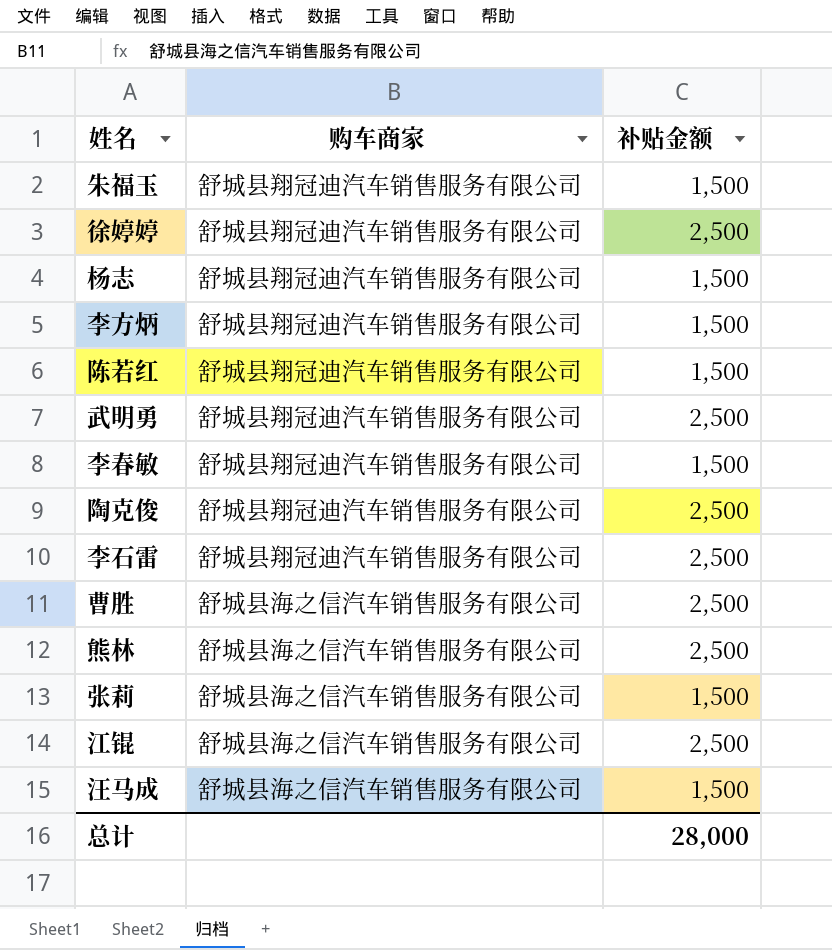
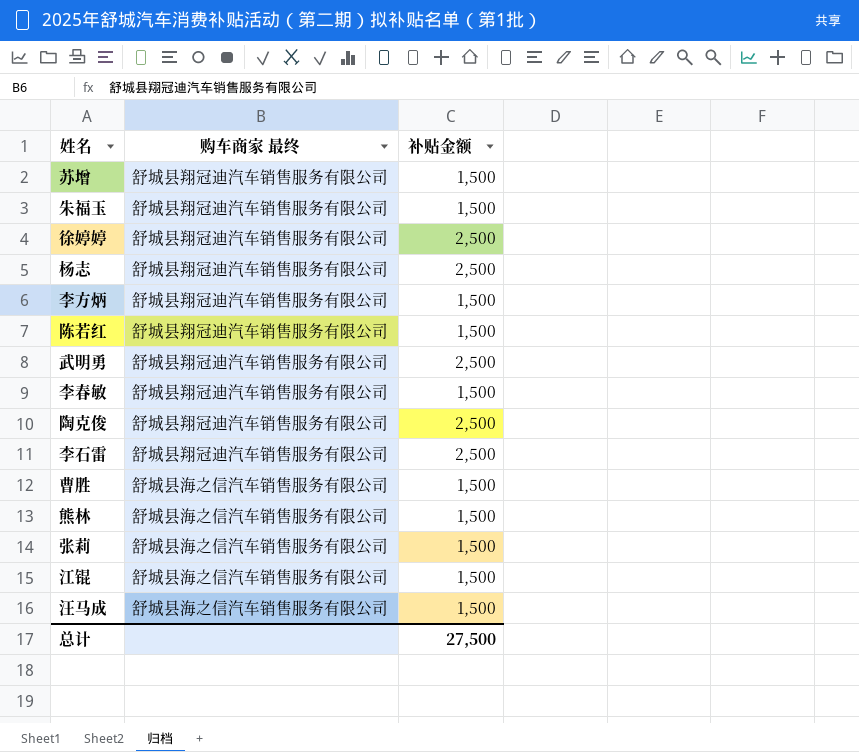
column name: 购车商家 -> 购车商家 最终
row 苏增: none -> 舒城县翔冠迪汽车销售服务有限公司 | 1,500
杨志 | 补贴金额: 1,500 -> 2,500
曹胜 | 补贴金额: 2,500 -> 1,500
熊林 | 补贴金额: 2,500 -> 1,500
江锟 | 补贴金额: 2,500 -> 1,500
总计 | 补贴金额: 28,000 -> 27,500

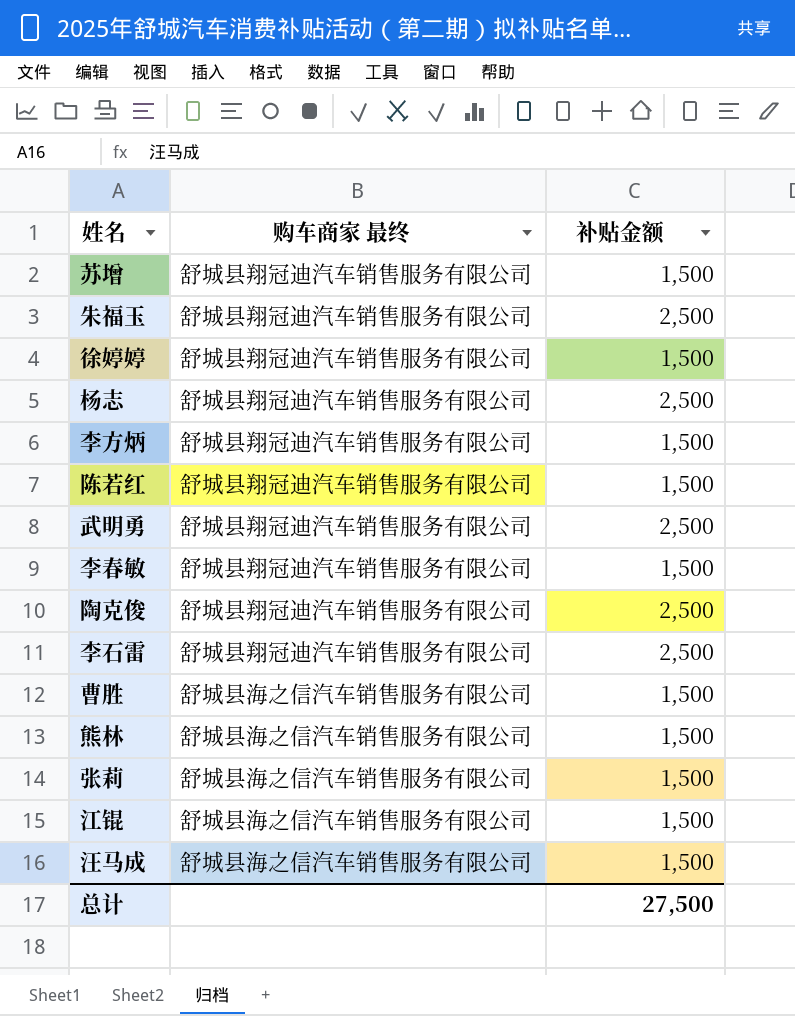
朱福玉 | 补贴金额: 1,500 -> 2,500
徐婷婷 | 补贴金额: 2,500 -> 1,500

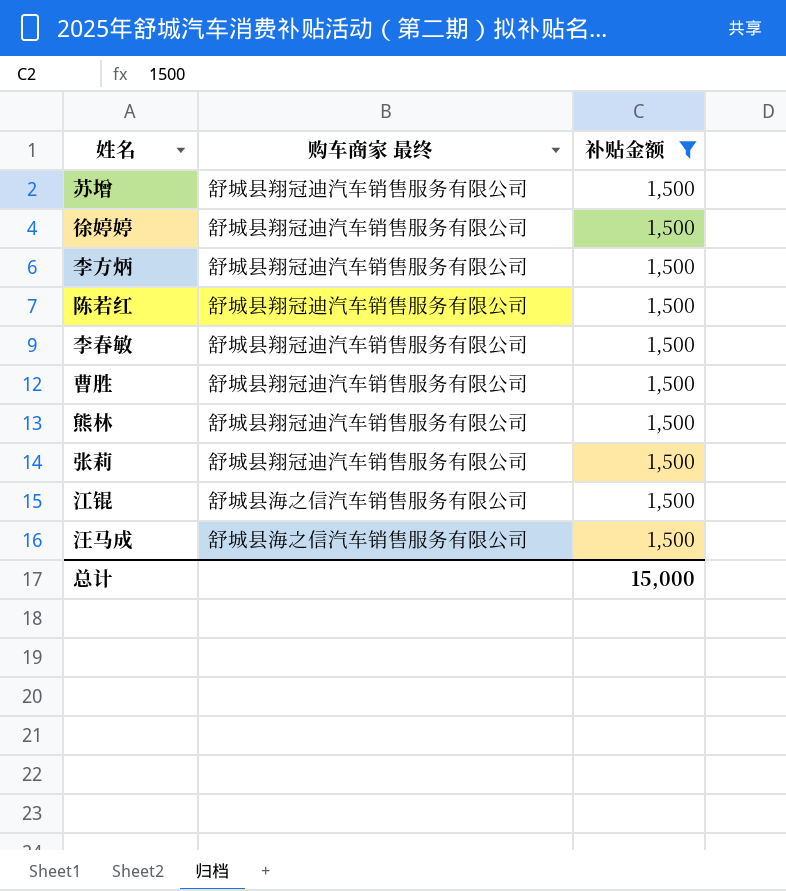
filter: none -> 补贴金额 = 1,500
曹胜 | 购车商家 最终: 舒城县海之信汽车销售服务有限公司 -> 舒城县翔冠迪汽车销售服务有限公司
熊林 | 购车商家 最终: 舒城县海之信汽车销售服务有限公司 -> 舒城县翔冠迪汽车销售服务有限公司
张莉 | 购车商家 最终: 舒城县海之信汽车销售服务有限公司 -> 舒城县翔冠迪汽车销售服务有限公司
总计 | 补贴金额: 27,500 -> 15,000

